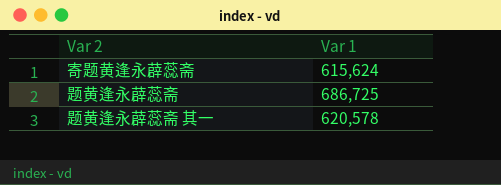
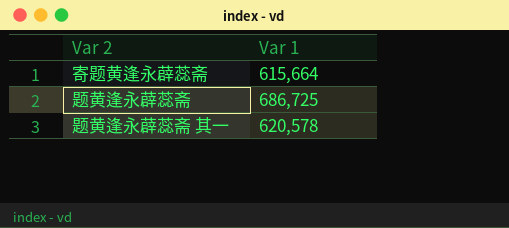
寄题黄逢永薜蕊斋 | Var 1: 615,624 -> 615,664

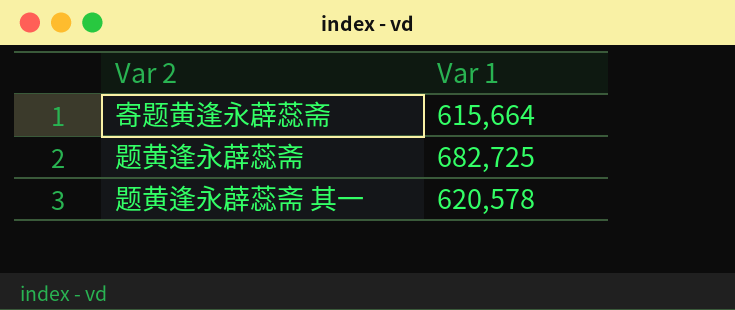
题黄逢永薜蕊斋 | Var 1: 686,725 -> 682,725

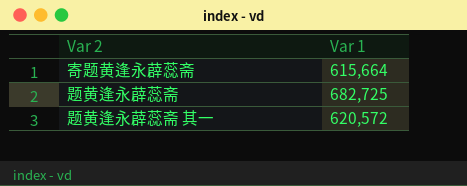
题黄逢永薜蕊斋 其一 | Var 1: 620,578 -> 620,572

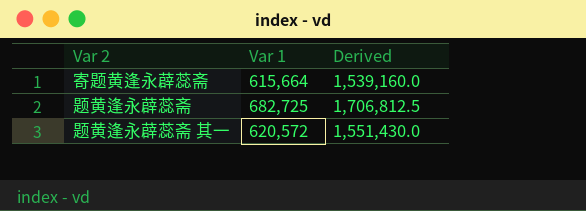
column Derived | formula: none -> [Var 1] * 2.5

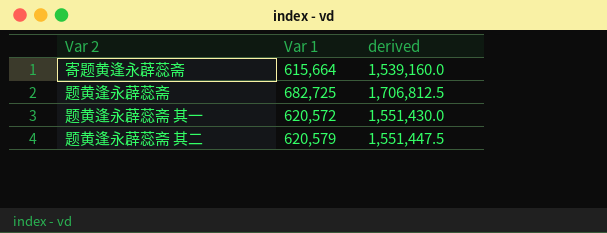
column name: Derived -> derived
row 题黄逢永薜蕊斋 其二: none -> 620,579 | 1,551,447.5

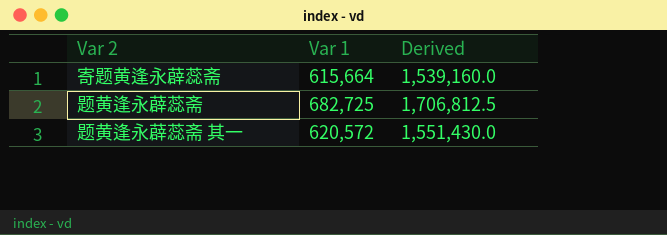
column name: derived -> Derived
row 题黄逢永薜蕊斋 其二: 620,579 | 1,551,447.5 -> none

